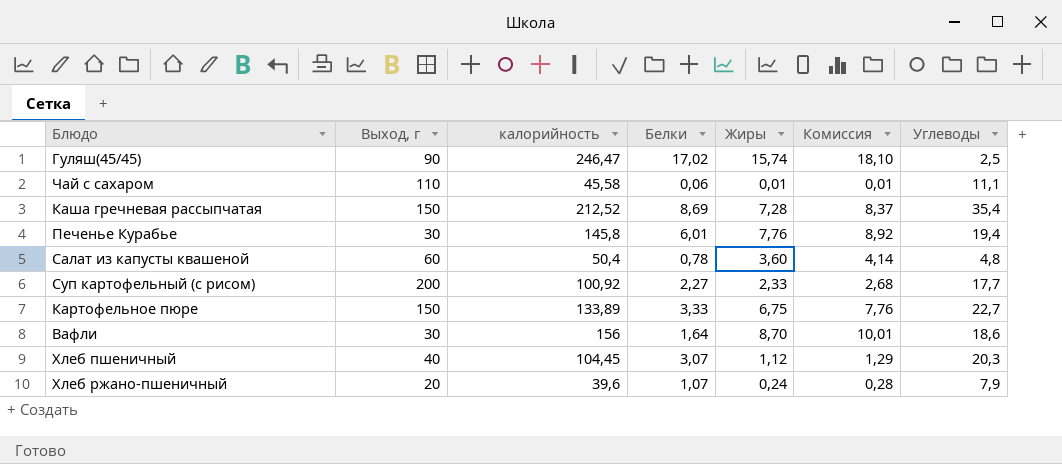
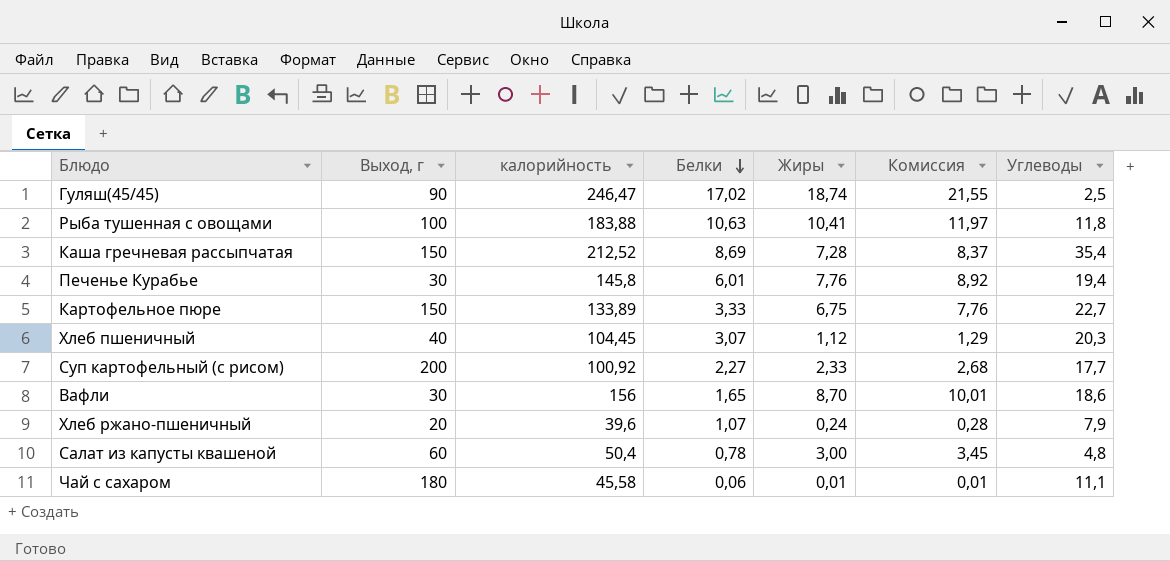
row order: none -> Белки descending
Гуляш(45/45) | Жиры: 15,74 -> 18,74
Гуляш(45/45) | Комиссия: 18,10 -> 21,55
row Рыба тушенная с овощами: none -> 100 | 183,88 | 10,63 | 10,41 | 11,97 | 11,8
Вафли | Белки: 1,64 -> 1,65
Салат из капусты квашеной | Жиры: 3,60 -> 3,00
Салат из капусты квашеной | Комиссия: 4,14 -> 3,45
Чай с сахаром | Выход, г: 110 -> 180

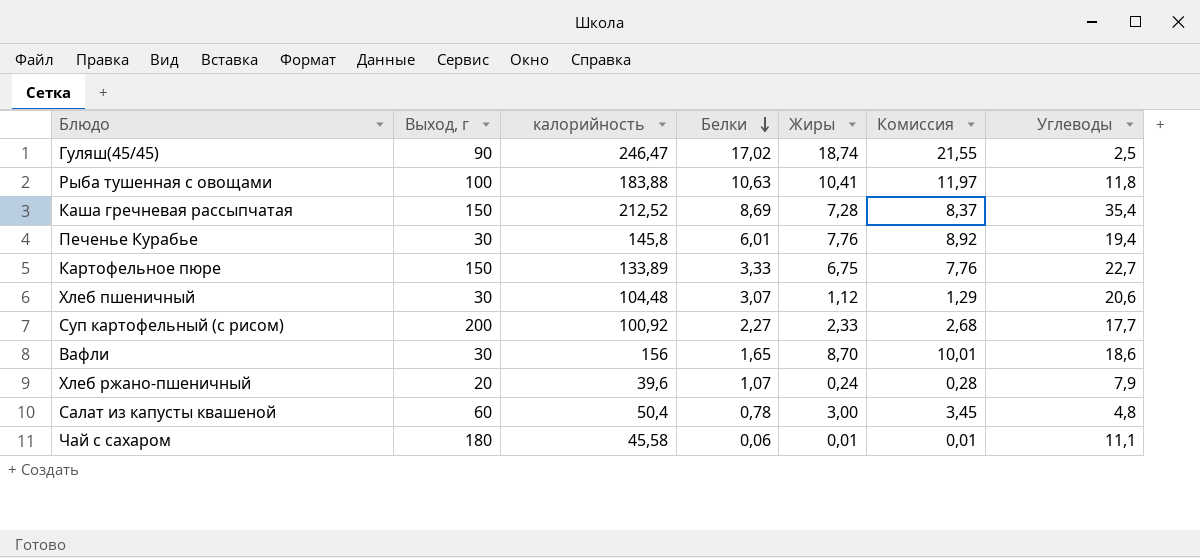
Хлеб пшеничный | Выход, г: 40 -> 30
Хлеб пшеничный | калорийность: 104,45 -> 104,48
Хлеб пшеничный | Углеводы: 20,3 -> 20,6

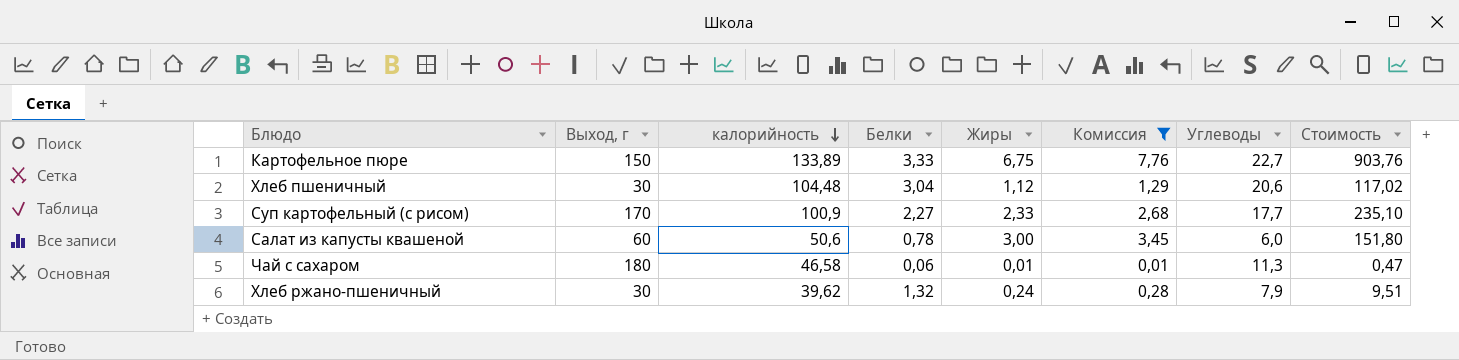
filter: none -> Комиссия <= 7,76
row order: Белки descending -> калорийность descending
column Стоимость | formula: none -> [калорийность] * [Жиры]
Хлеб пшеничный | Белки: 3,07 -> 3,04
Суп картофельный (с рисом) | Выход, г: 200 -> 170
Суп картофельный (с рисом) | калорийность: 100,92 -> 100,9
Салат из капусты квашеной | калорийность: 50,4 -> 50,6
Салат из капусты квашеной | Углеводы: 4,8 -> 6,0
Чай с сахаром | калорийность: 45,58 -> 46,58
Чай с сахаром | Углеводы: 11,1 -> 11,3
Хлеб ржано-пшеничный | Выход, г: 20 -> 30
Хлеб ржано-пшеничный | калорийность: 39,6 -> 39,62
Хлеб ржано-пшеничный | Белки: 1,07 -> 1,32

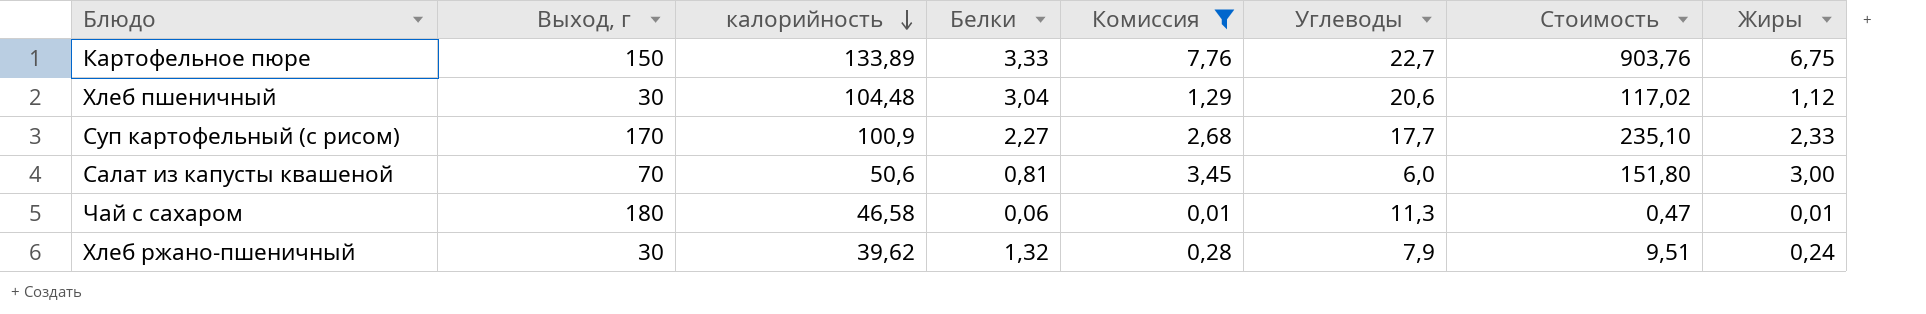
column Жиры | position: 5 -> 8
Салат из капусты квашеной | Выход, г: 60 -> 70
Салат из капусты квашеной | Белки: 0,78 -> 0,81

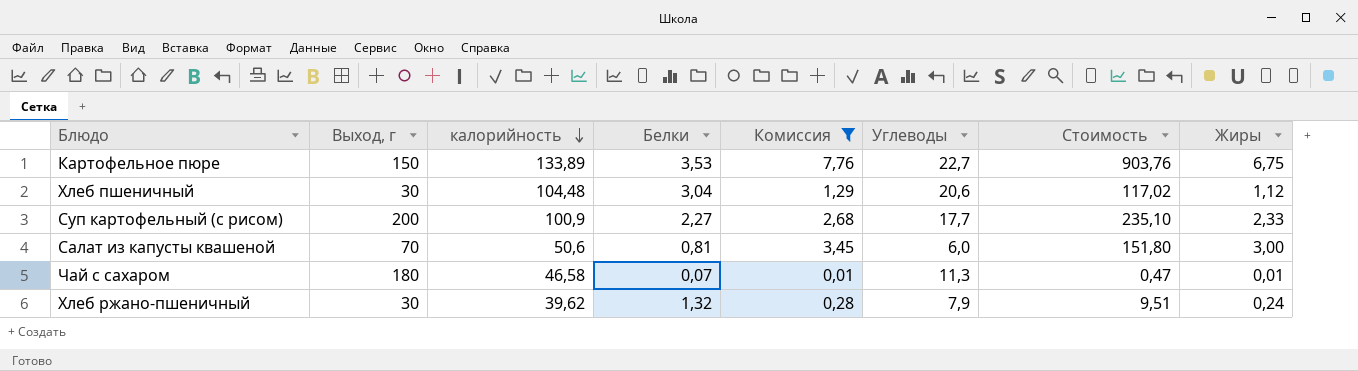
Картофельное пюре | Белки: 3,33 -> 3,53
Суп картофельный (с рисом) | Выход, г: 170 -> 200
Чай с сахаром | Белки: 0,06 -> 0,07

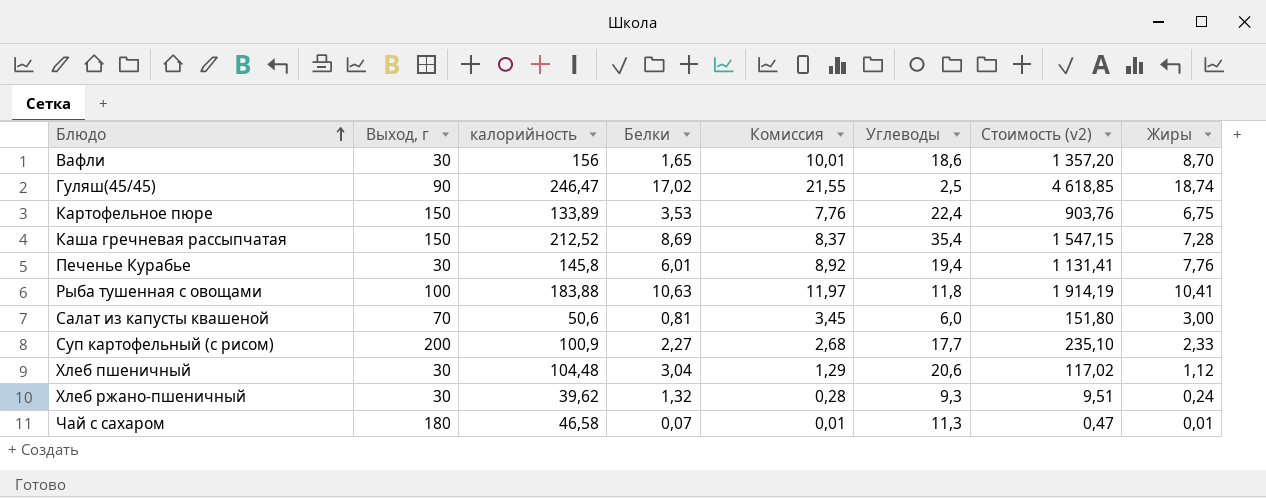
filter: Комиссия <= 7,76 -> none
row order: калорийность descending -> Блюдо ascending
column name: Стоимость -> Стоимость (v2)
Картофельное пюре | Углеводы: 22,7 -> 22,4
Хлеб ржано-пшеничный | Углеводы: 7,9 -> 9,3

